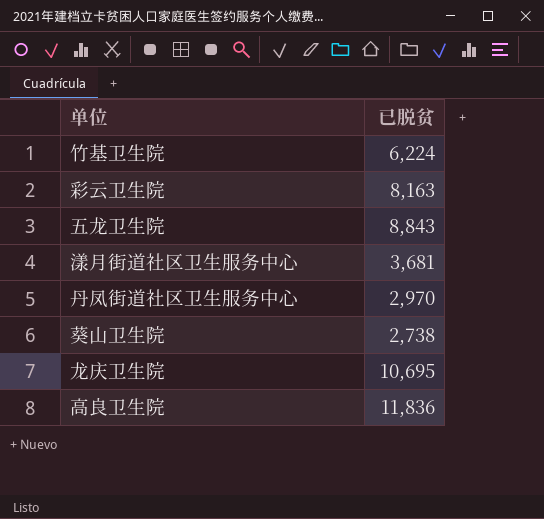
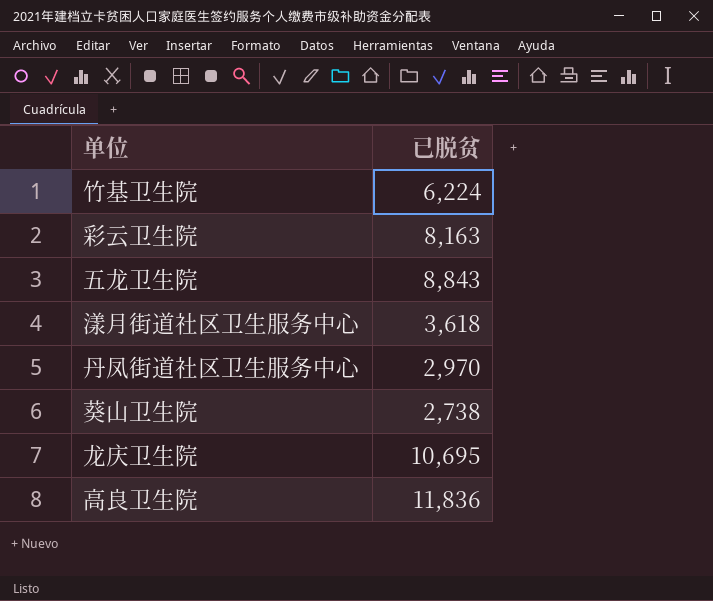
漾月街道社区卫生服务中心 | 已脱贫: 3,681 -> 3,618

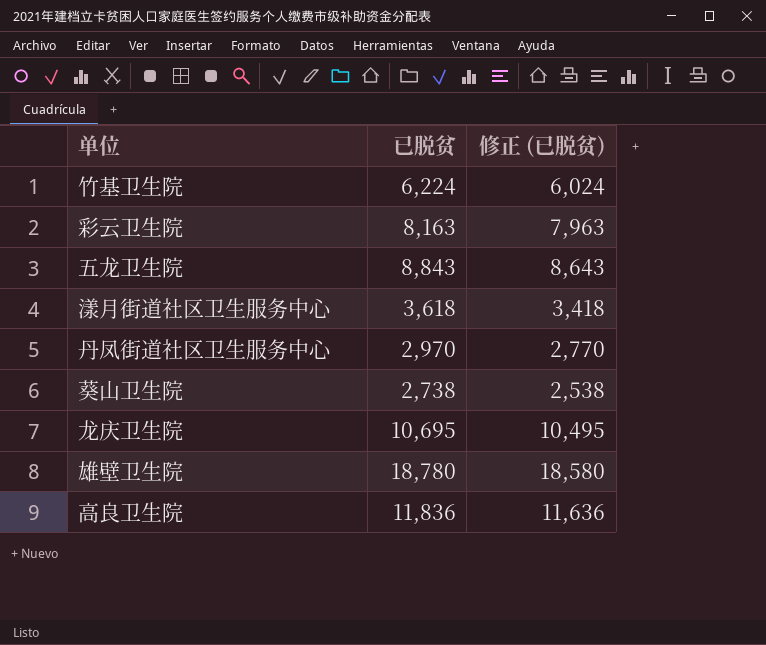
column 修正 (已脱贫) | formula: none -> [已脱贫] - 200
row 雄壁卫生院: none -> 18,780 | 18,580

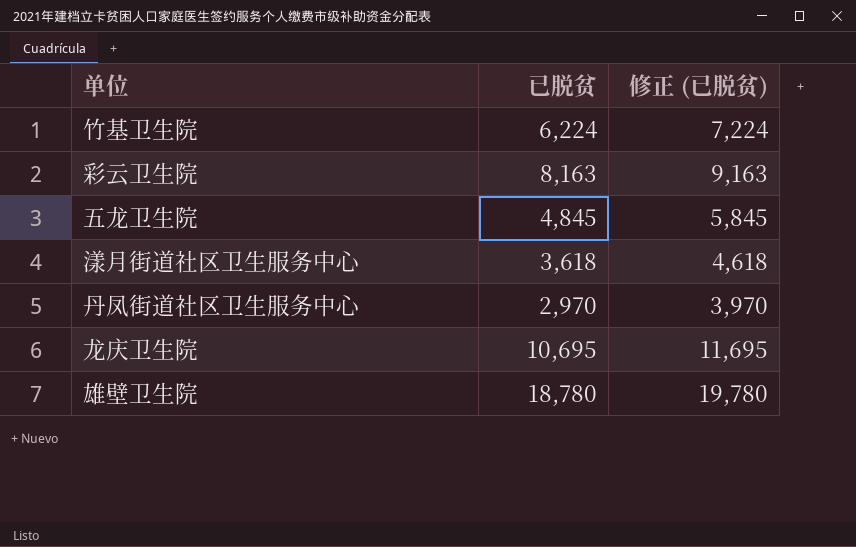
column 修正 (已脱贫) | formula: [已脱贫] - 200 -> [已脱贫] + 1000
row 葵山卫生院: 2,738 | 2,538 -> none
row 高良卫生院: 11,836 | 11,636 -> none
五龙卫生院 | 已脱贫: 8,843 -> 4,845

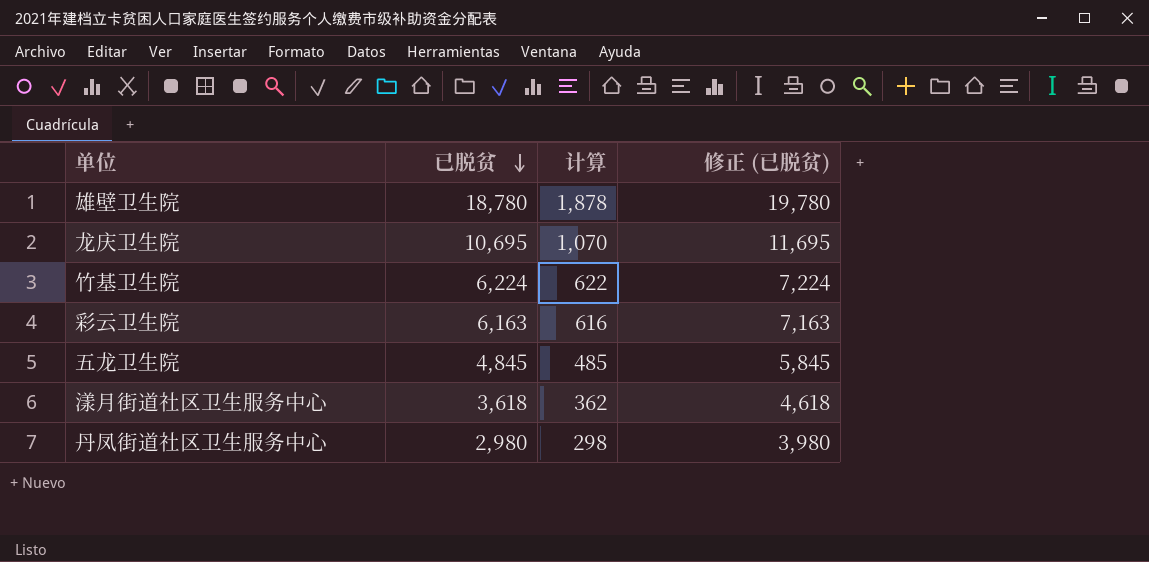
row order: none -> 已脱贫 descending
column 计算 | formula: none -> [已脱贫] * 0.1
彩云卫生院 | 已脱贫: 8,163 -> 6,163
彩云卫生院 | 修正 (已脱贫): 9,163 -> 7,163
丹凤街道社区卫生服务中心 | 已脱贫: 2,970 -> 2,980
丹凤街道社区卫生服务中心 | 修正 (已脱贫): 3,970 -> 3,980

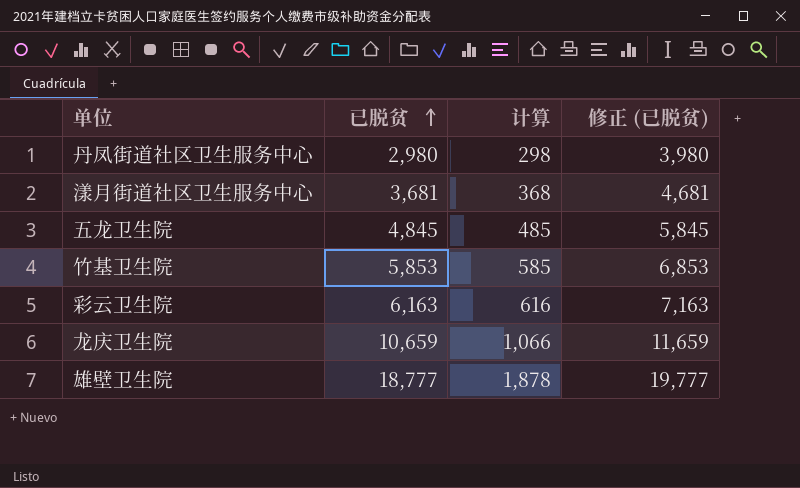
row order: 已脱贫 descending -> 已脱贫 ascending
漾月街道社区卫生服务中心 | 已脱贫: 3,618 -> 3,681
漾月街道社区卫生服务中心 | 计算: 362 -> 368
漾月街道社区卫生服务中心 | 修正 (已脱贫): 4,618 -> 4,681
竹基卫生院 | 已脱贫: 6,224 -> 5,853
竹基卫生院 | 计算: 622 -> 585
竹基卫生院 | 修正 (已脱贫): 7,224 -> 6,853
龙庆卫生院 | 已脱贫: 10,695 -> 10,659
龙庆卫生院 | 计算: 1,070 -> 1,066
龙庆卫生院 | 修正 (已脱贫): 11,695 -> 11,659
雄壁卫生院 | 已脱贫: 18,780 -> 18,777
雄壁卫生院 | 修正 (已脱贫): 19,780 -> 19,777

